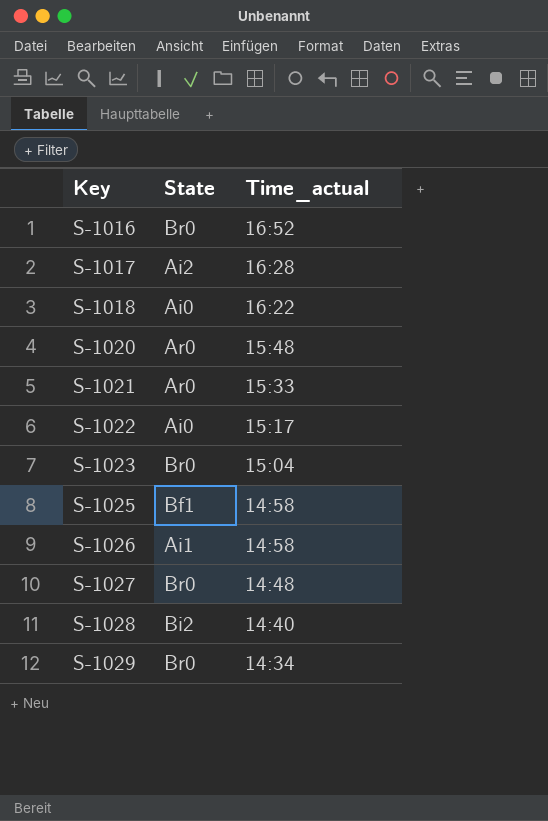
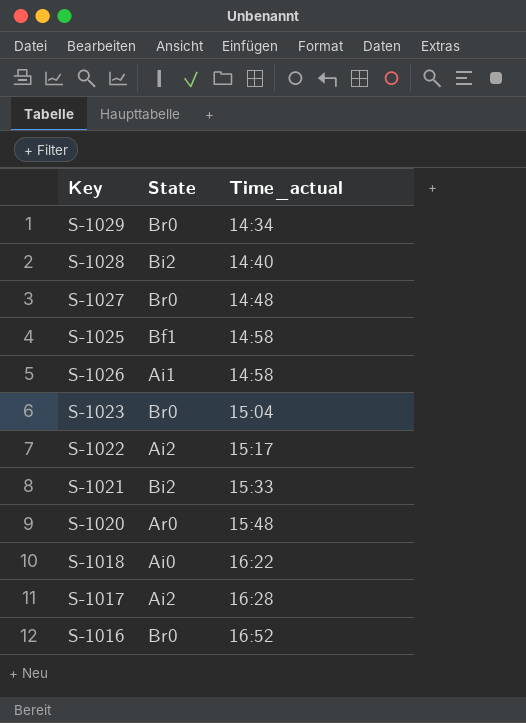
row order: Key ascending -> Time_actual ascending
S-1022 | State: Ai0 -> Ai2
S-1021 | State: Ar0 -> Bi2

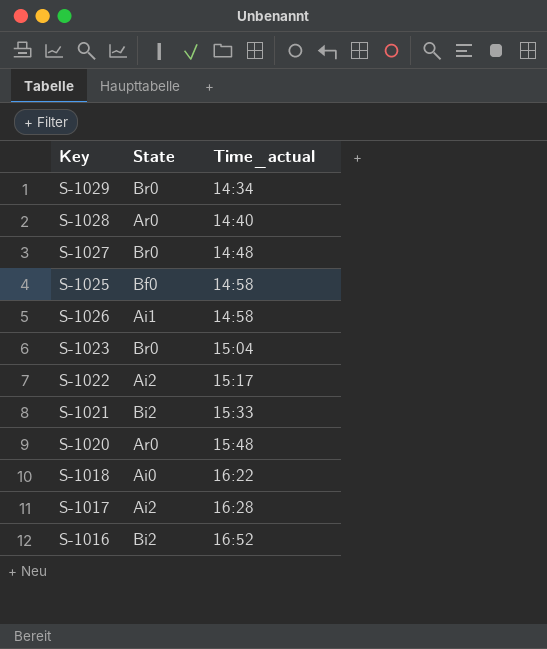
S-1028 | State: Bi2 -> Ar0
S-1025 | State: Bf1 -> Bf0
S-1016 | State: Br0 -> Bi2

